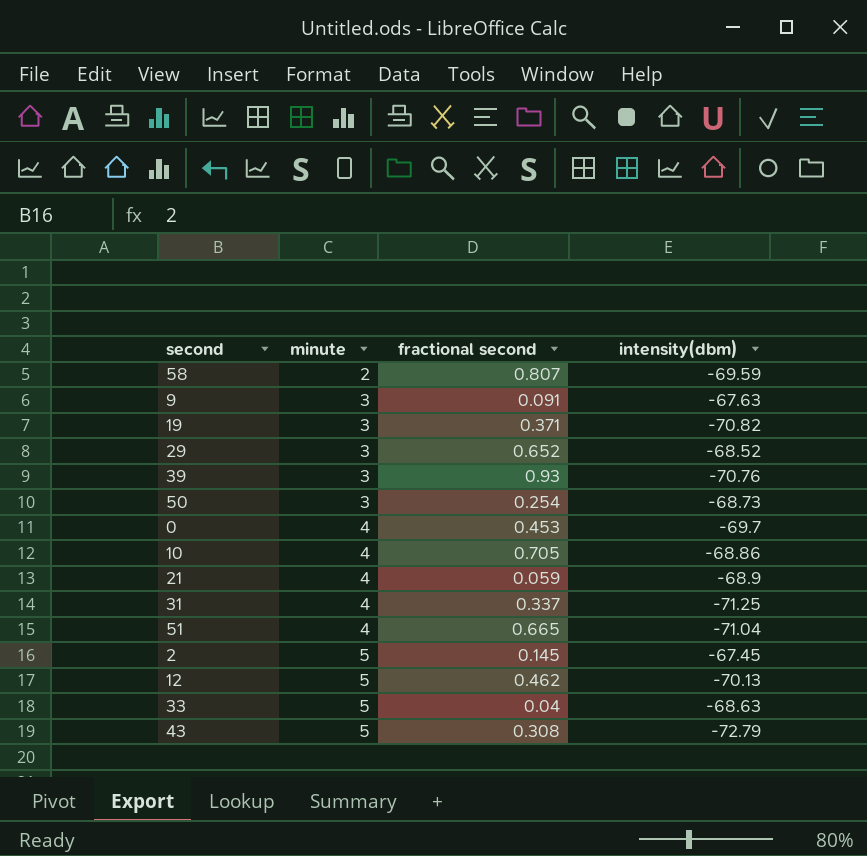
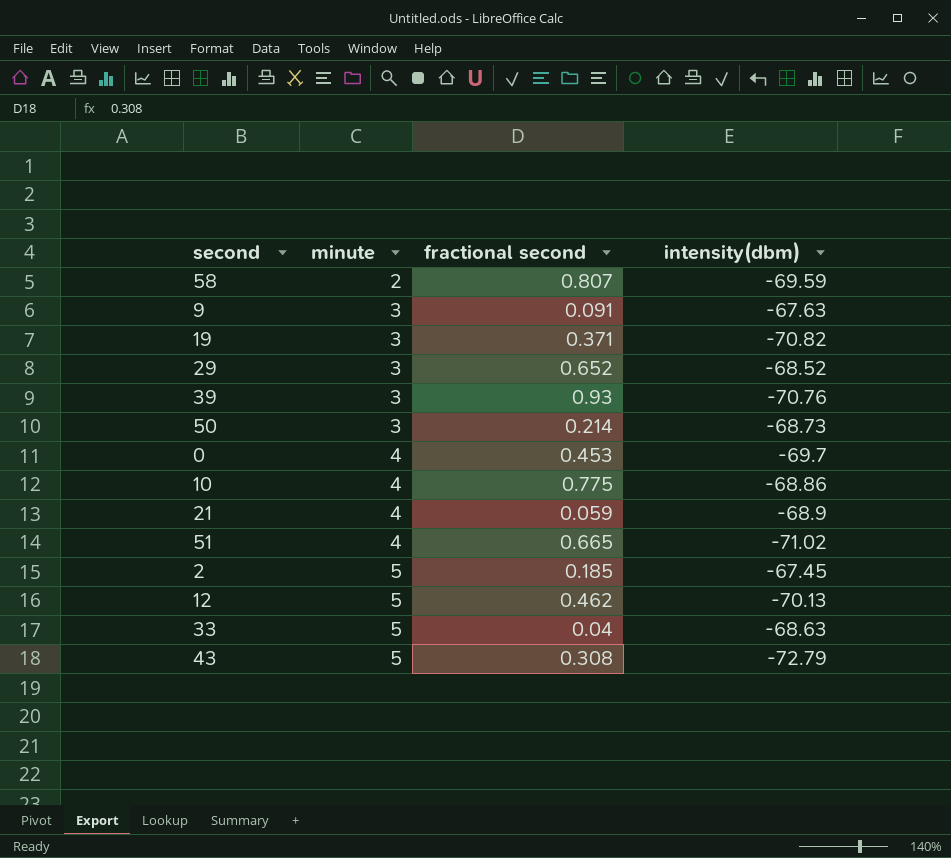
row 31: 4 | 0.337 | -71.25 -> none
50 | fractional second: 0.254 -> 0.214
10 | fractional second: 0.705 -> 0.775
51 | intensity(dbm): -71.04 -> -71.02
2 | fractional second: 0.145 -> 0.185

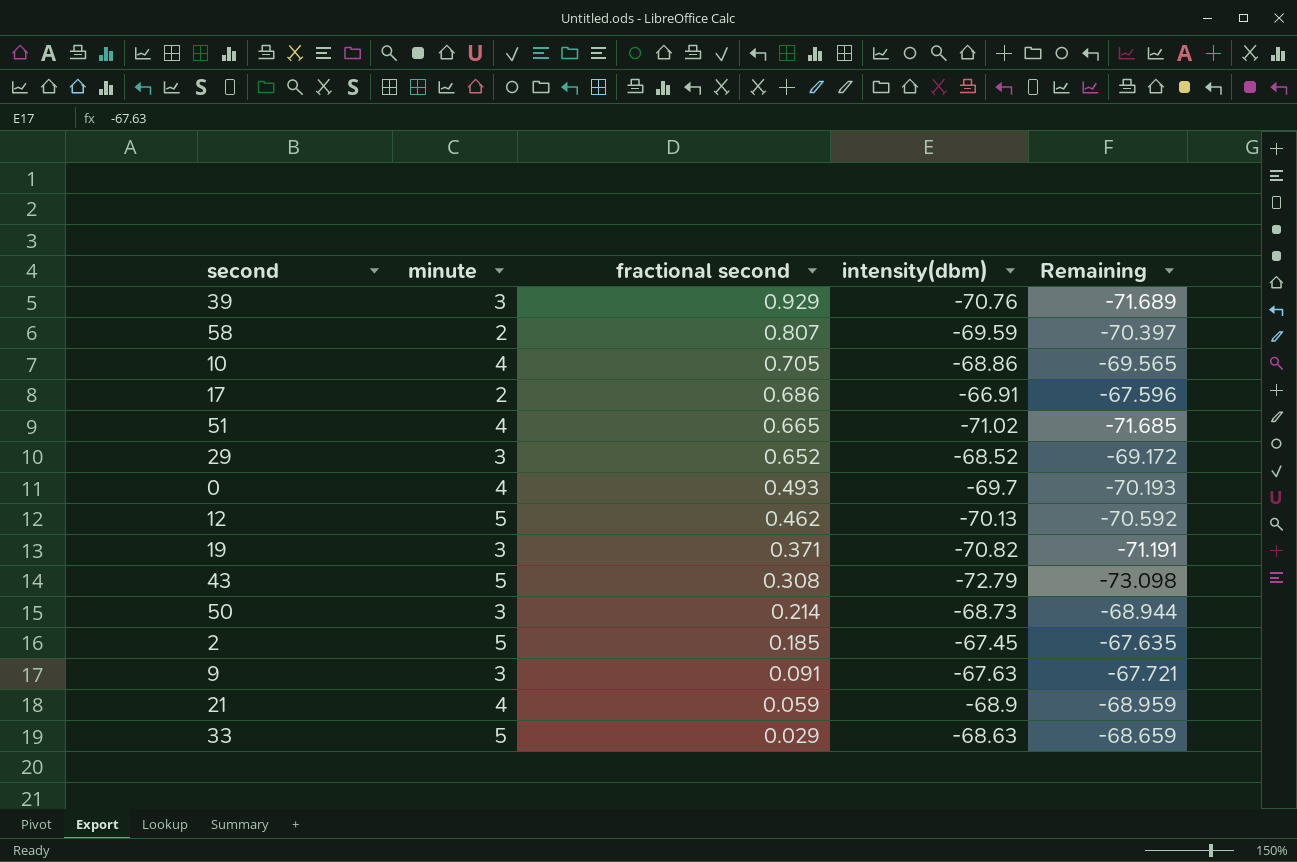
row order: minute ascending -> fractional second descending
column Remaining | formula: none -> [intensity(dbm)] - [fractional second]
39 | fractional second: 0.93 -> 0.929
10 | fractional second: 0.775 -> 0.705
row 17: none -> 2 | 0.686 | -66.91 | -67.596
0 | fractional second: 0.453 -> 0.493
33 | fractional second: 0.04 -> 0.029

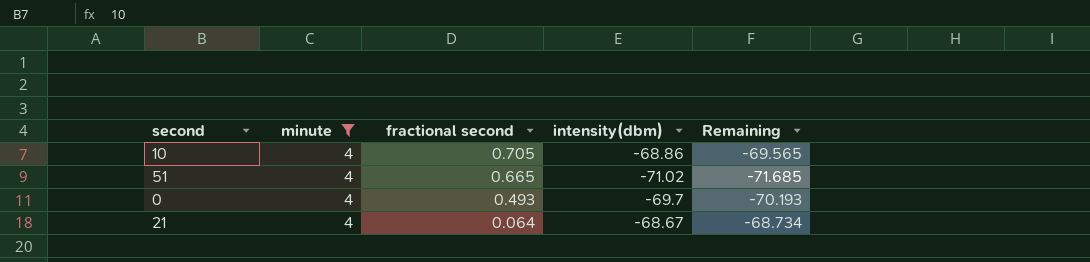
filter: none -> minute = 4
21 | fractional second: 0.059 -> 0.064
21 | intensity(dbm): -68.9 -> -68.67
21 | Remaining: -68.959 -> -68.734

